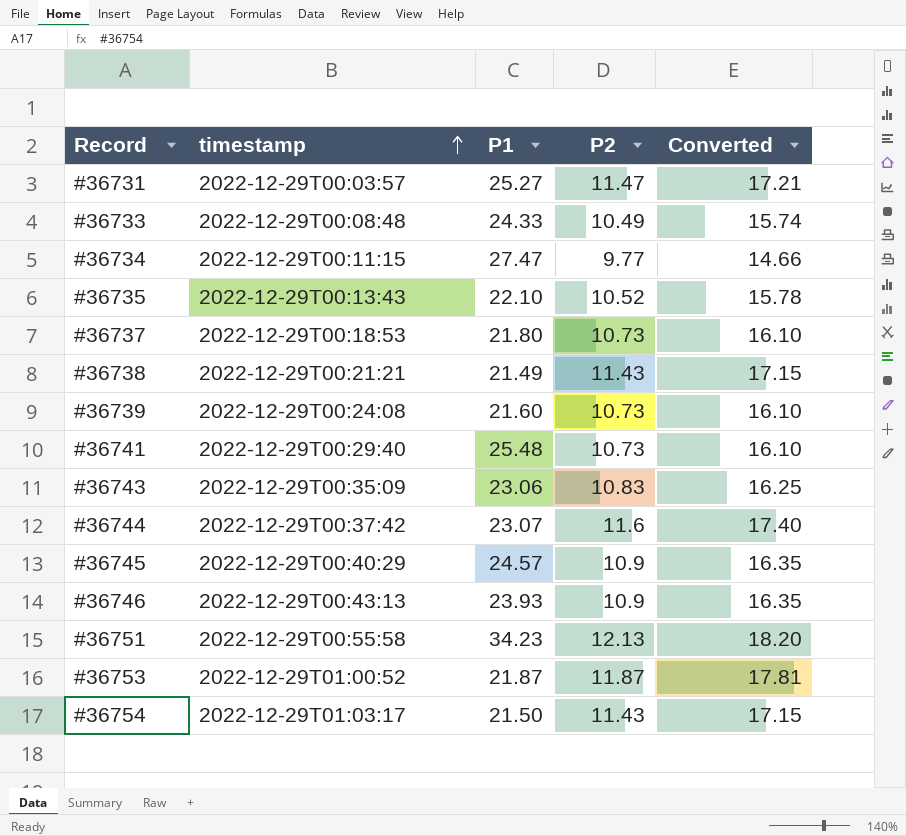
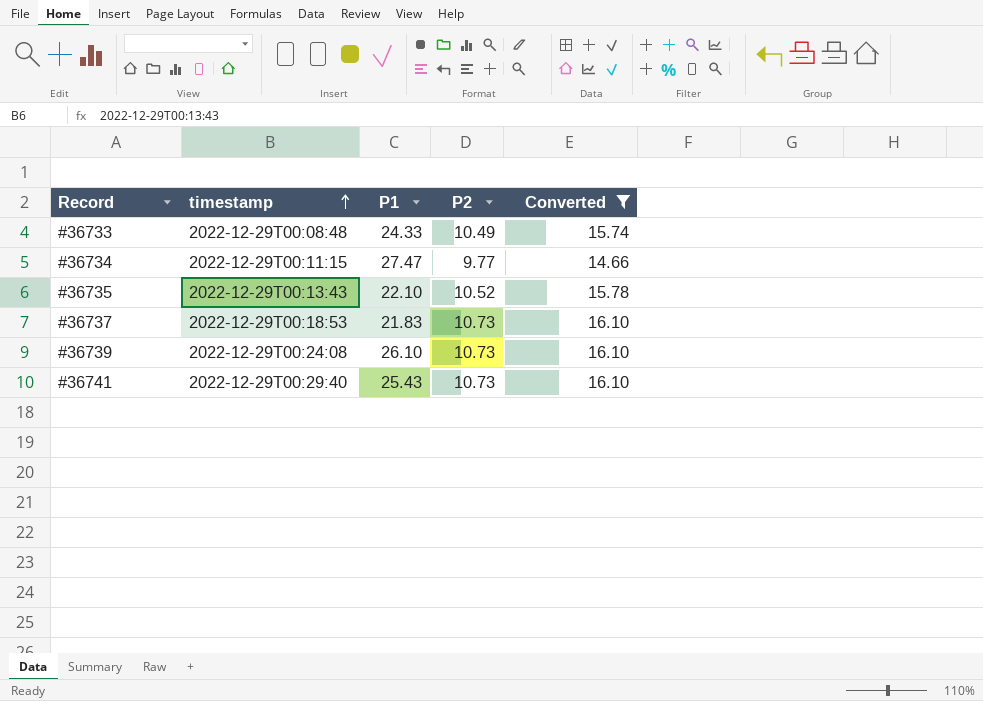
filter: none -> Converted <= 16.10
#36737 | P1: 21.80 -> 21.83
#36739 | P1: 21.60 -> 26.10
#36741 | P1: 25.48 -> 25.43

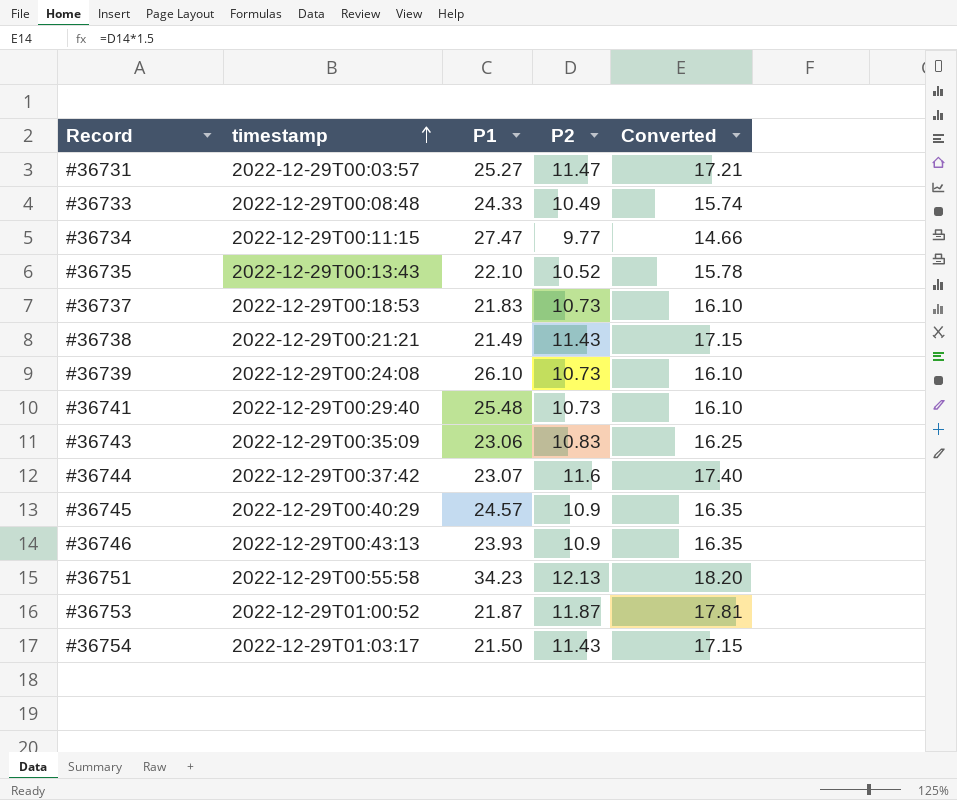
filter: Converted <= 16.10 -> none
#36741 | P1: 25.43 -> 25.48

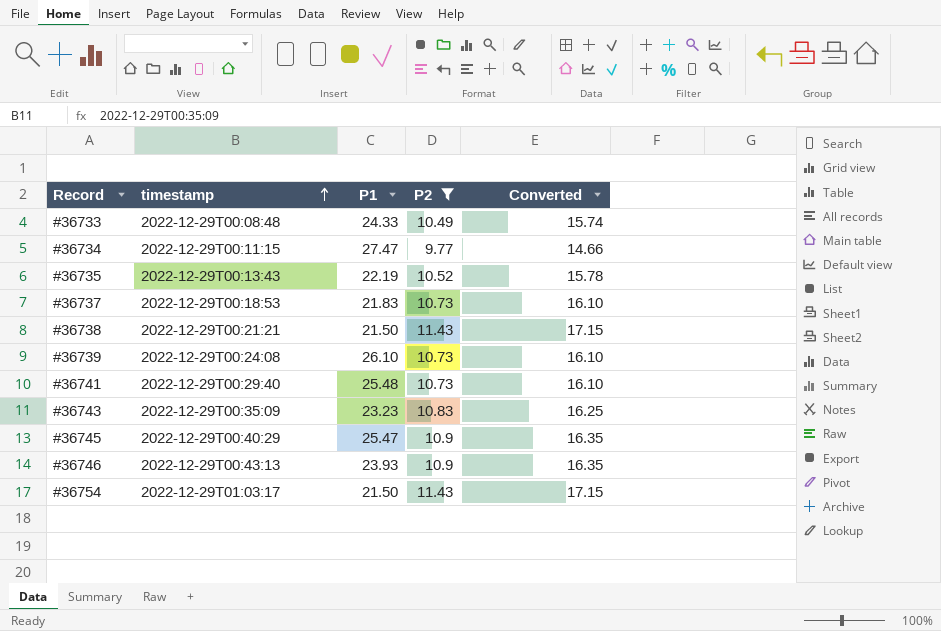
filter: none -> P2 <= 11.43
#36735 | P1: 22.10 -> 22.19
#36738 | P1: 21.49 -> 21.50
#36743 | P1: 23.06 -> 23.23
#36745 | P1: 24.57 -> 25.47

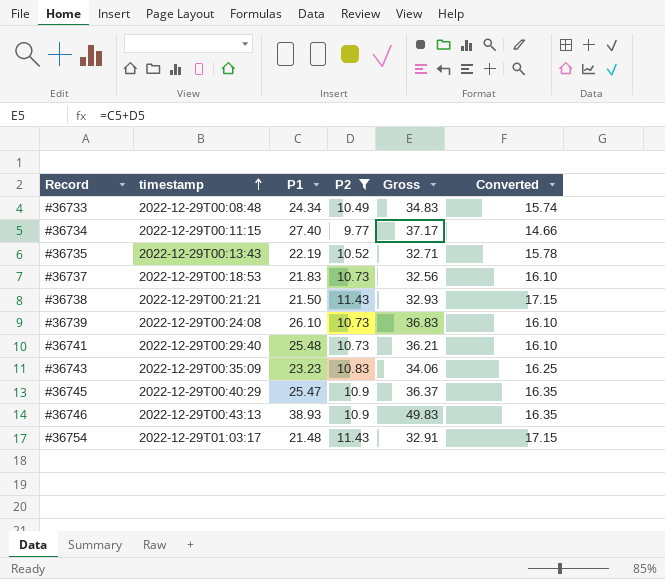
column Gross | formula: none -> [P1] + [P2]
#36733 | P1: 24.33 -> 24.34
#36734 | P1: 27.47 -> 27.40
#36746 | P1: 23.93 -> 38.93
#36754 | P1: 21.50 -> 21.48

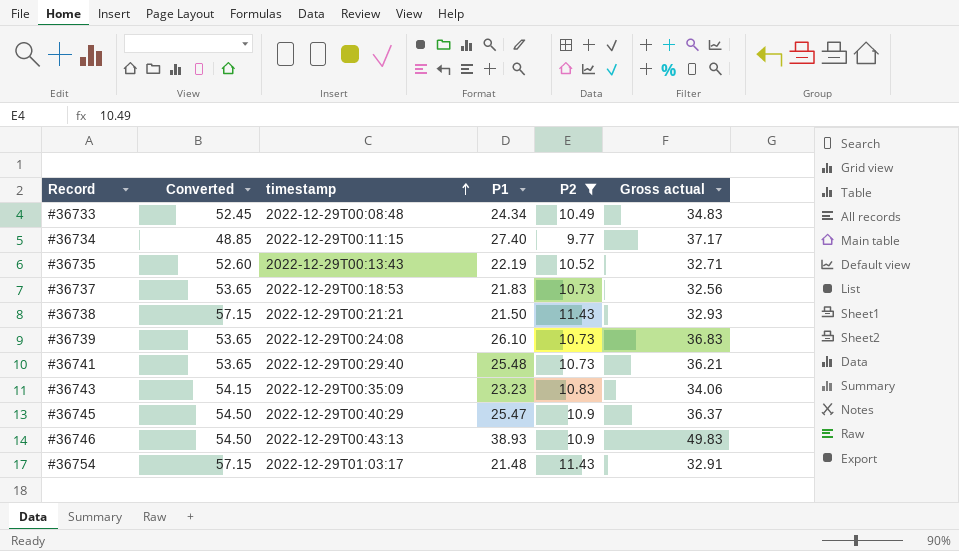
column Converted | formula: [P2] * 1.5 -> [P2] * 5
column Converted | position: 6 -> 2
column name: Gross -> Gross actual

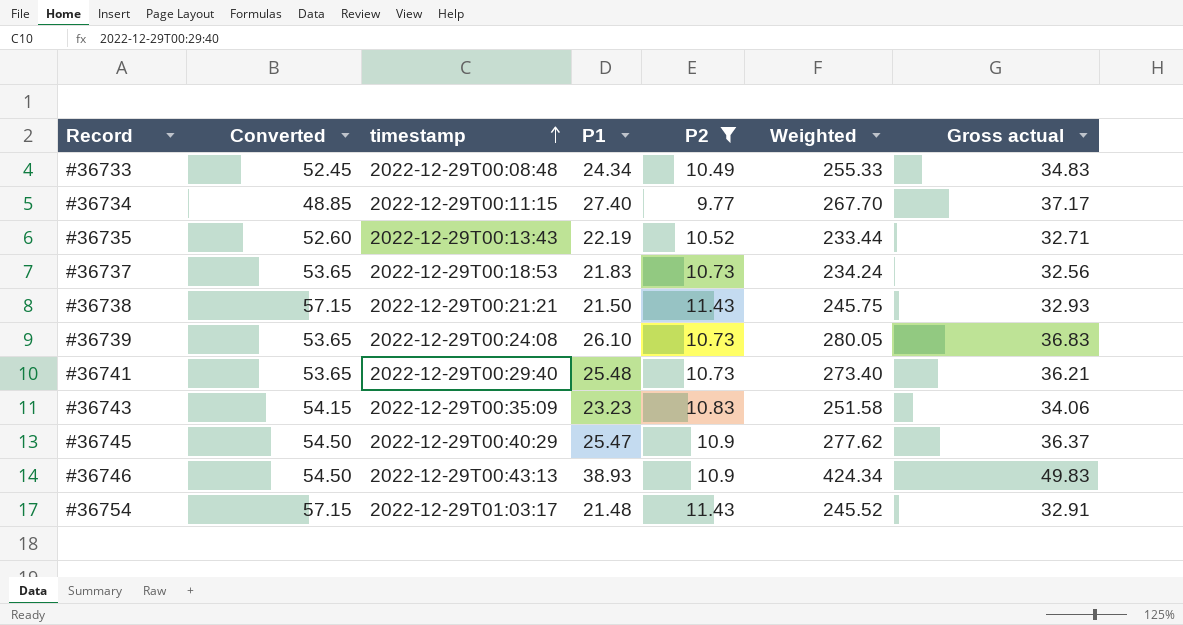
column Weighted | formula: none -> [P1] * [P2]

